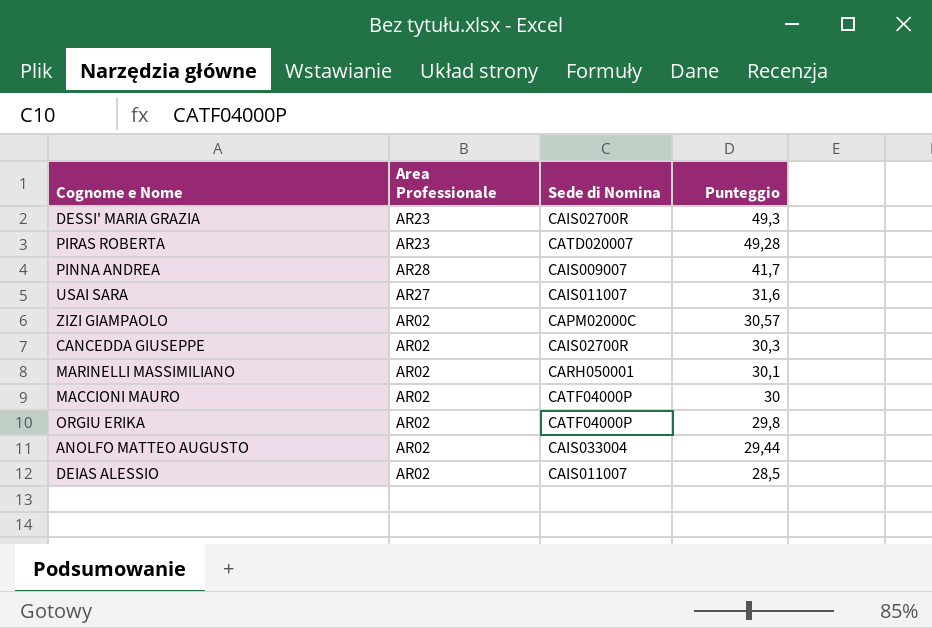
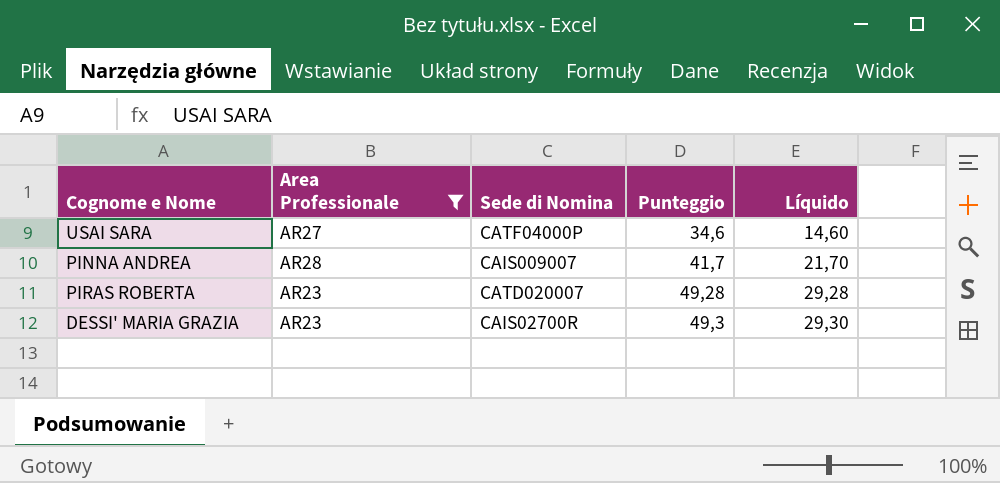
filter: none -> Area Professionale != AR02
row order: Punteggio descending -> Punteggio ascending
column Líquido | formula: none -> [Punteggio] - 20
USAI SARA | Sede di Nomina: CAIS011007 -> CATF04000P
USAI SARA | Punteggio: 31,6 -> 34,6

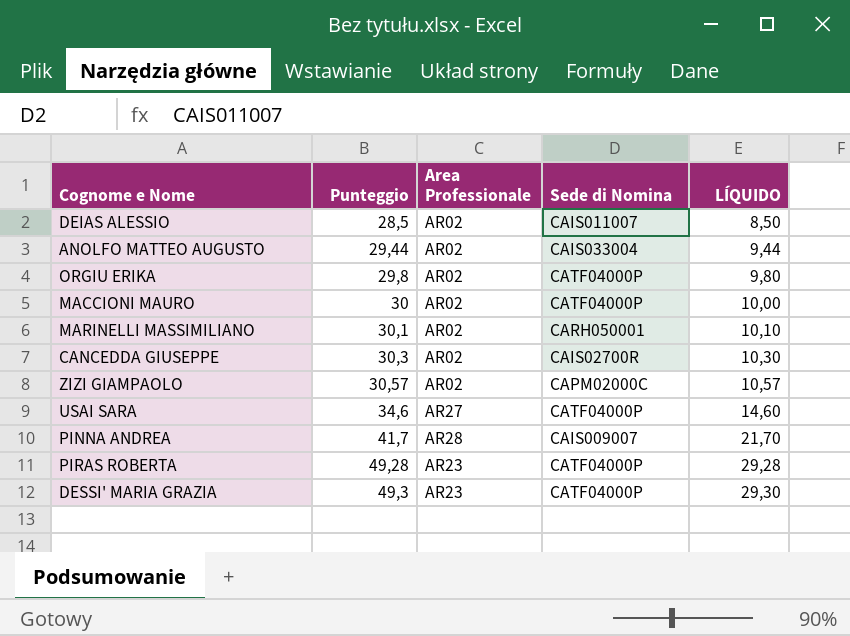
filter: Area Professionale != AR02 -> none
column Punteggio | position: 4 -> 2
column name: Líquido -> LÍQUIDO
PIRAS ROBERTA | Sede di Nomina: CATD020007 -> CATF04000P
DESSI' MARIA GRAZIA | Sede di Nomina: CAIS02700R -> CATF04000P

